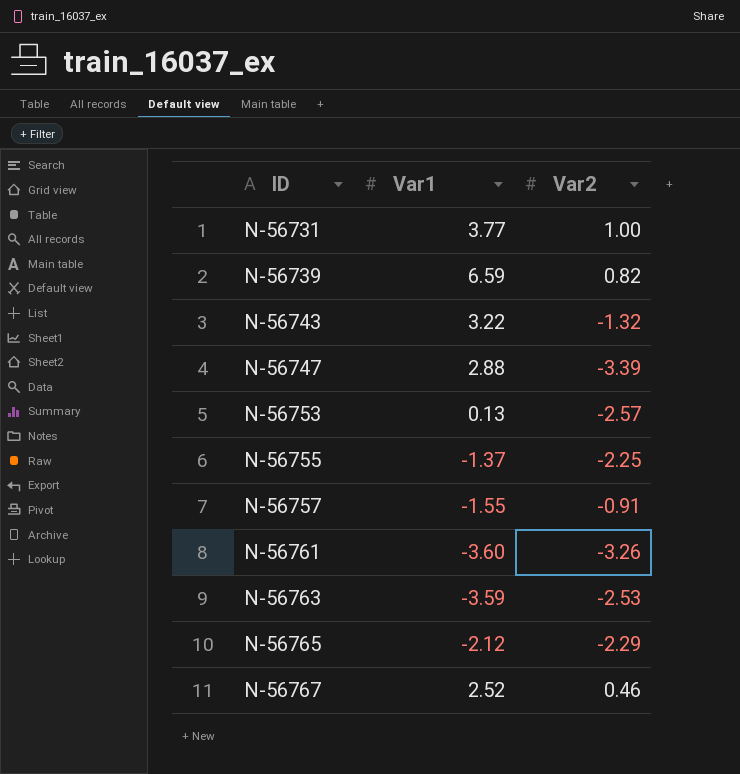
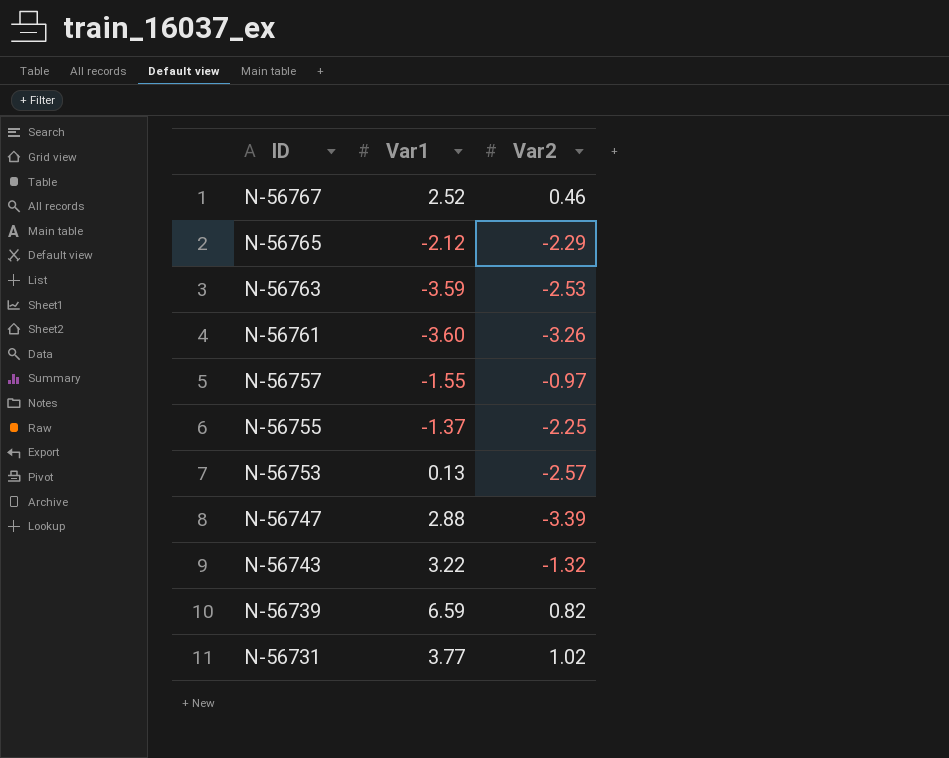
row order: ID ascending -> ID descending
N-56757 | Var2: -0.91 -> -0.97
N-56731 | Var2: 1.00 -> 1.02

